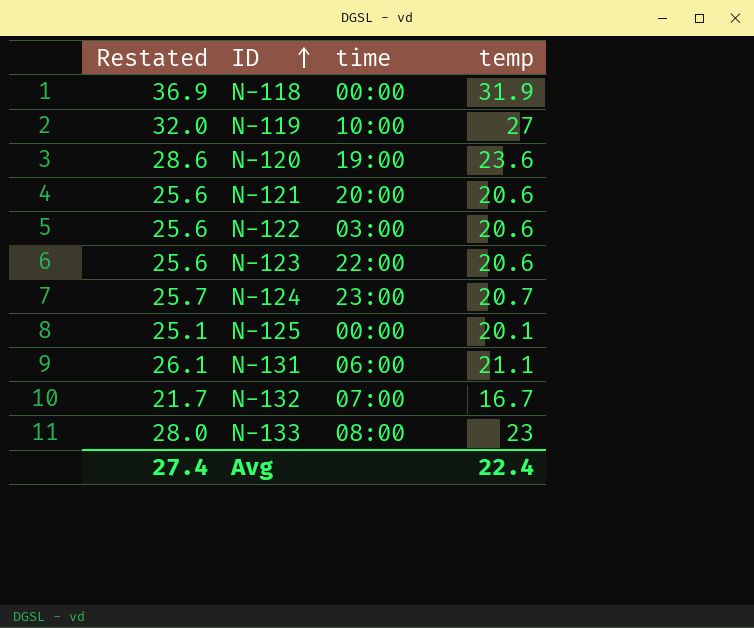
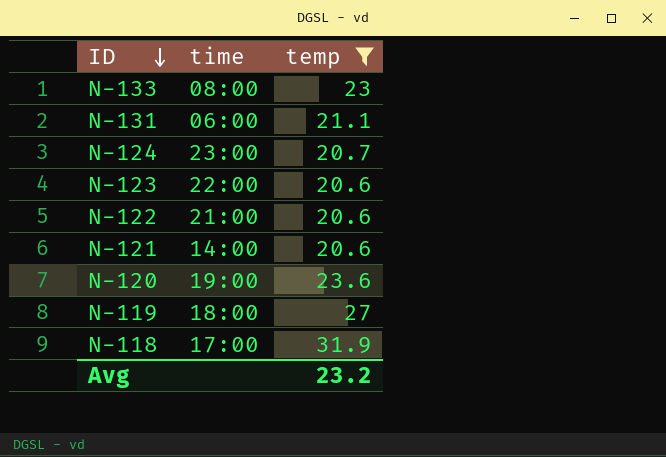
filter: none -> temp >= 20.6
row order: ID ascending -> ID descending
column Restated | formula: [temp] + 5 -> none
N-122 | time: 03:00 -> 21:00
N-121 | time: 20:00 -> 14:00
N-119 | time: 10:00 -> 18:00
N-118 | time: 00:00 -> 17:00
Avg | temp: 22.4 -> 23.2

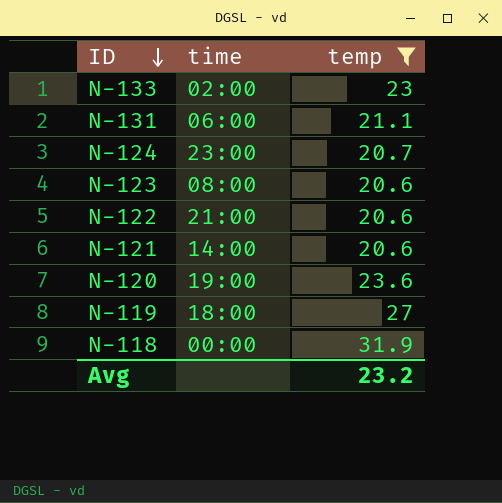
N-133 | time: 08:00 -> 02:00
N-123 | time: 22:00 -> 08:00
N-118 | time: 17:00 -> 00:00

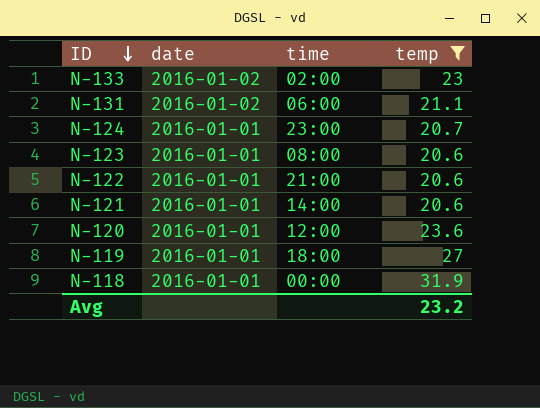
column date | position: none -> 2
N-120 | time: 19:00 -> 12:00

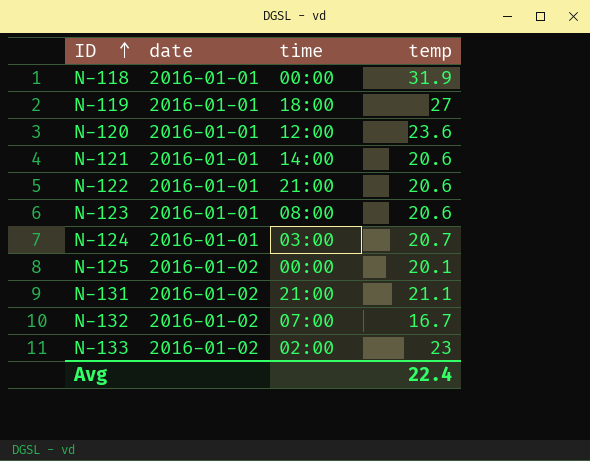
filter: temp >= 20.6 -> none
row order: ID descending -> ID ascending
N-124 | time: 23:00 -> 03:00
N-131 | time: 06:00 -> 21:00
Avg | temp: 23.2 -> 22.4

